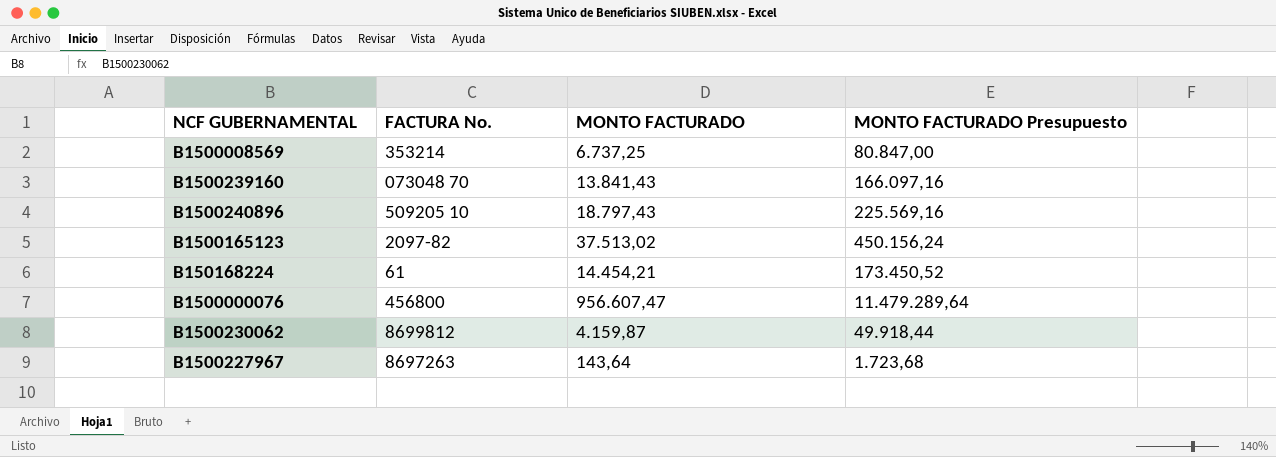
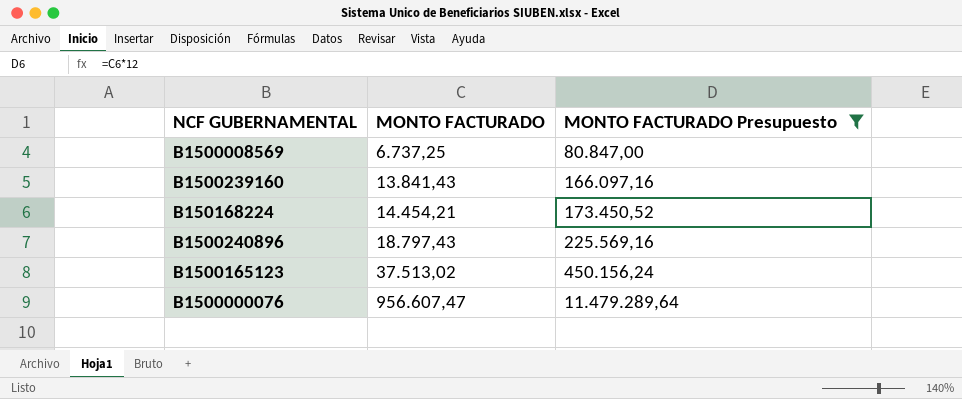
filter: none -> MONTO FACTURADO Presupuesto >= 80.847,00
row order: none -> MONTO FACTURADO ascending
column FACTURA No. | position: 2 -> none

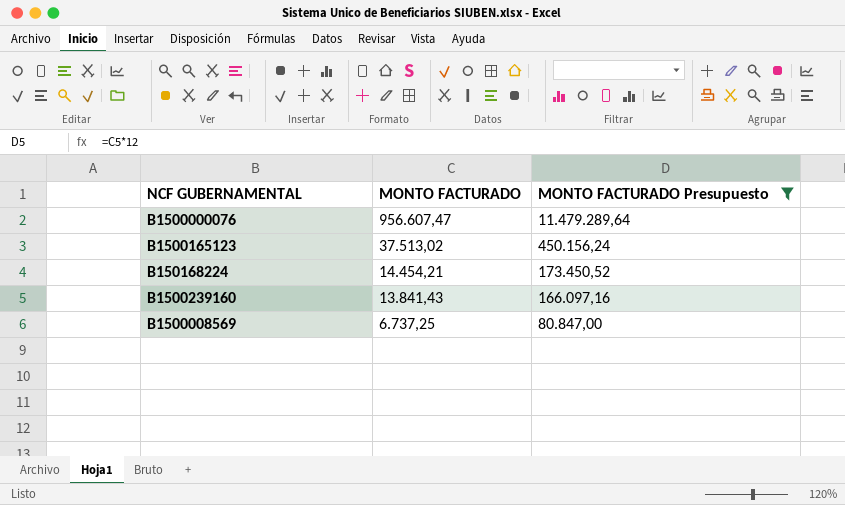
row order: MONTO FACTURADO ascending -> MONTO FACTURADO descending
row B1500240896: 18.797,43 | 225.569,16 -> none

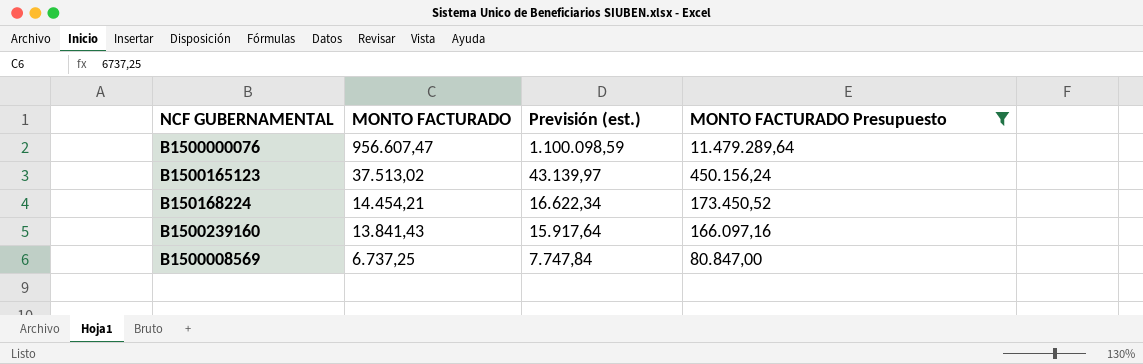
column Previsión (est.) | formula: none -> [MONTO FACTURADO] * 1,15

